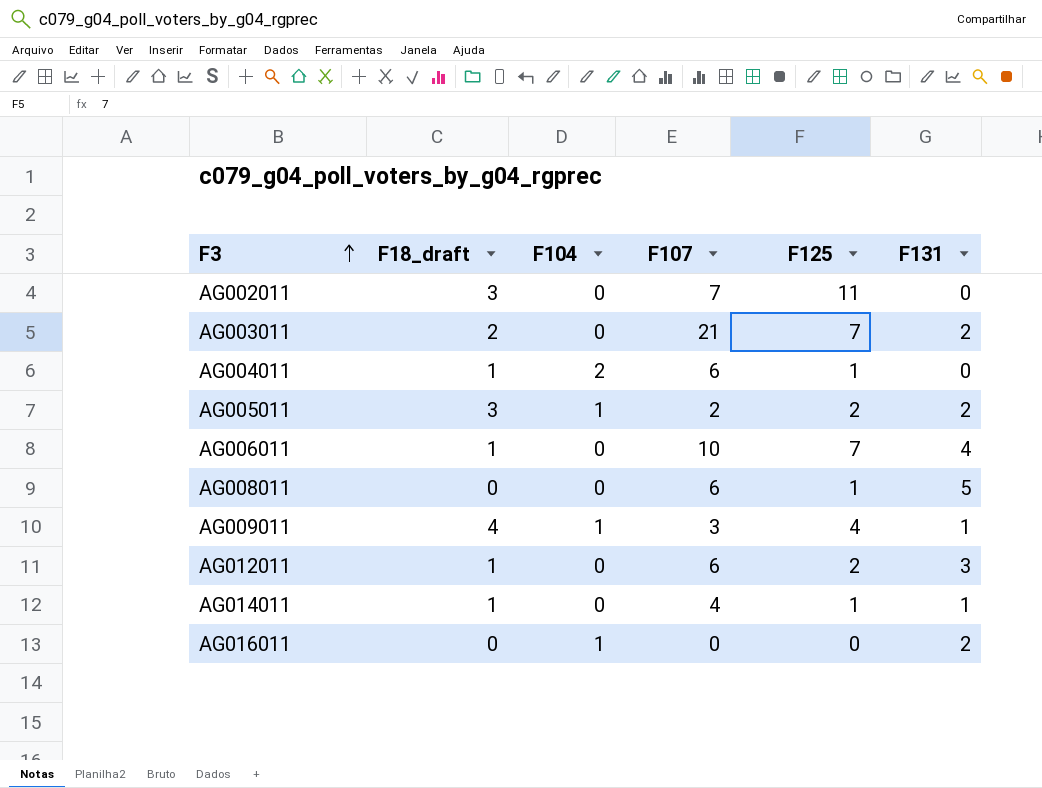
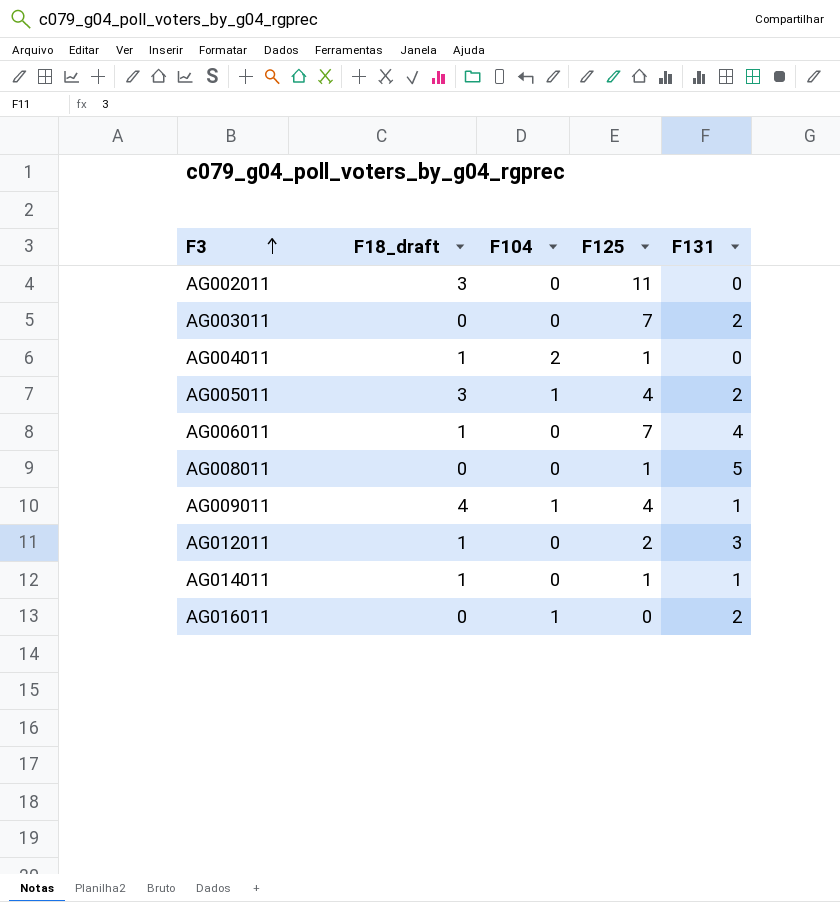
column F107 | position: 4 -> none
AG003011 | F18_draft: 2 -> 0
AG005011 | F125: 2 -> 4

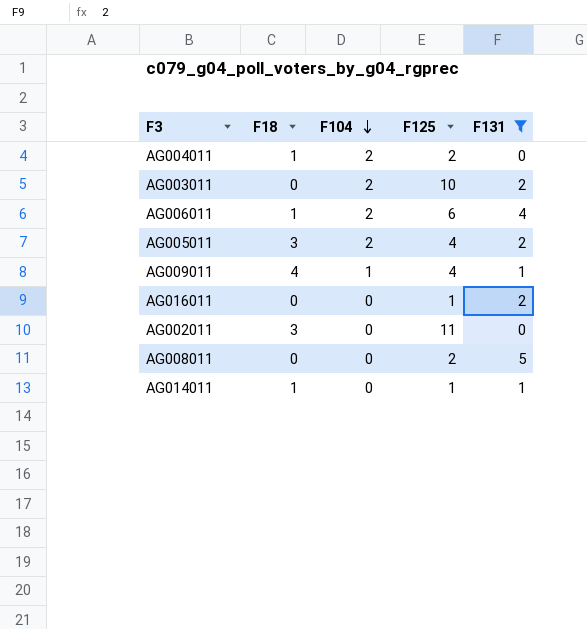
filter: none -> F131 != 3
row order: F3 ascending -> F104 descending
column name: F18_draft -> F18
AG004011 | F125: 1 -> 2
AG003011 | F104: 0 -> 2
AG003011 | F125: 7 -> 10
AG006011 | F104: 0 -> 2
AG006011 | F125: 7 -> 6
AG005011 | F104: 1 -> 2
AG016011 | F104: 1 -> 0
AG016011 | F125: 0 -> 1
AG008011 | F125: 1 -> 2

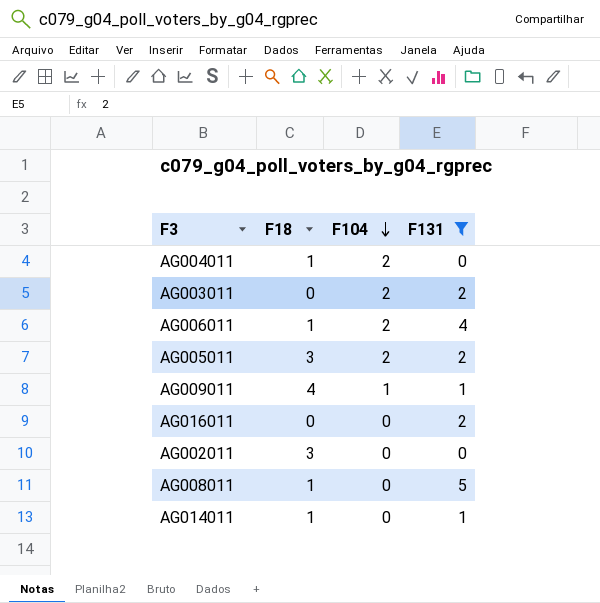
column F125 | position: 4 -> none
AG008011 | F18: 0 -> 1

